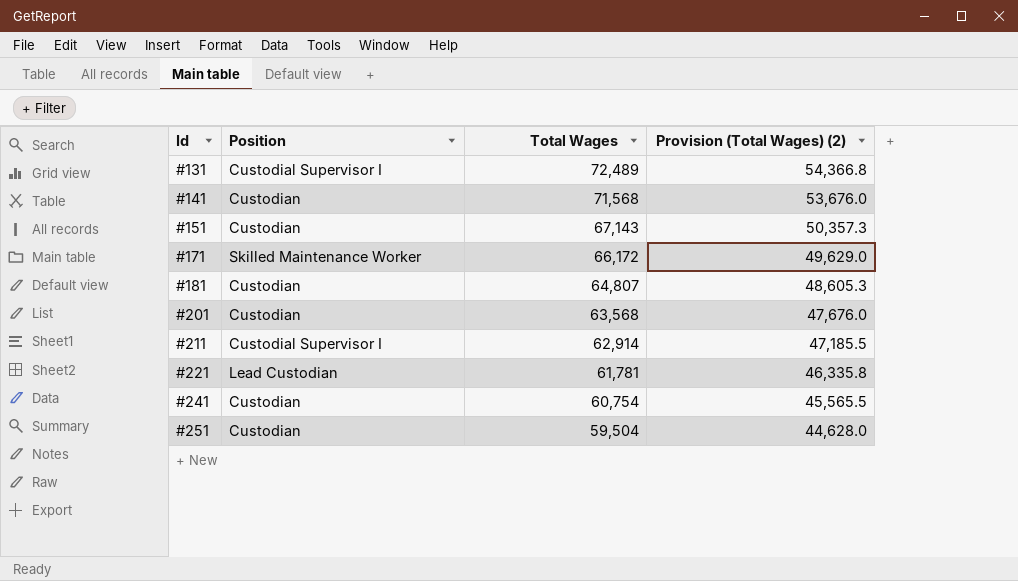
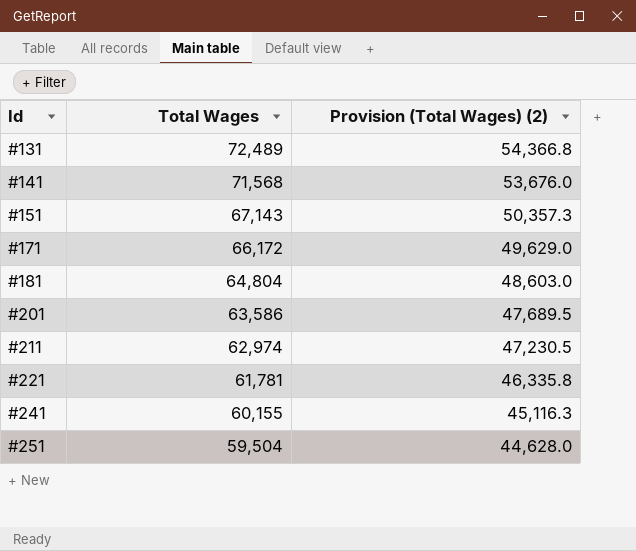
column Position | position: 2 -> none
#181 | Total Wages: 64,807 -> 64,804
#181 | Provision (Total Wages) (2): 48,605.3 -> 48,603.0
#201 | Total Wages: 63,568 -> 63,586
#201 | Provision (Total Wages) (2): 47,676.0 -> 47,689.5
#211 | Total Wages: 62,914 -> 62,974
#211 | Provision (Total Wages) (2): 47,185.5 -> 47,230.5
#241 | Total Wages: 60,754 -> 60,155
#241 | Provision (Total Wages) (2): 45,565.5 -> 45,116.3

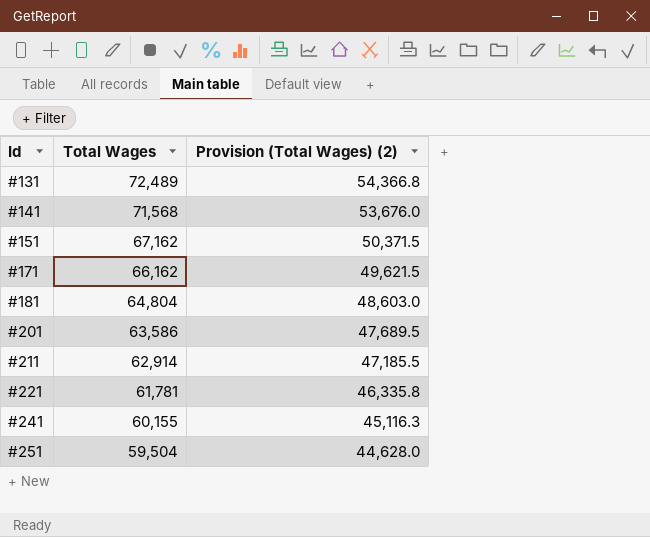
#151 | Total Wages: 67,143 -> 67,162
#151 | Provision (Total Wages) (2): 50,357.3 -> 50,371.5
#171 | Total Wages: 66,172 -> 66,162
#171 | Provision (Total Wages) (2): 49,629.0 -> 49,621.5
#211 | Total Wages: 62,974 -> 62,914
#211 | Provision (Total Wages) (2): 47,230.5 -> 47,185.5

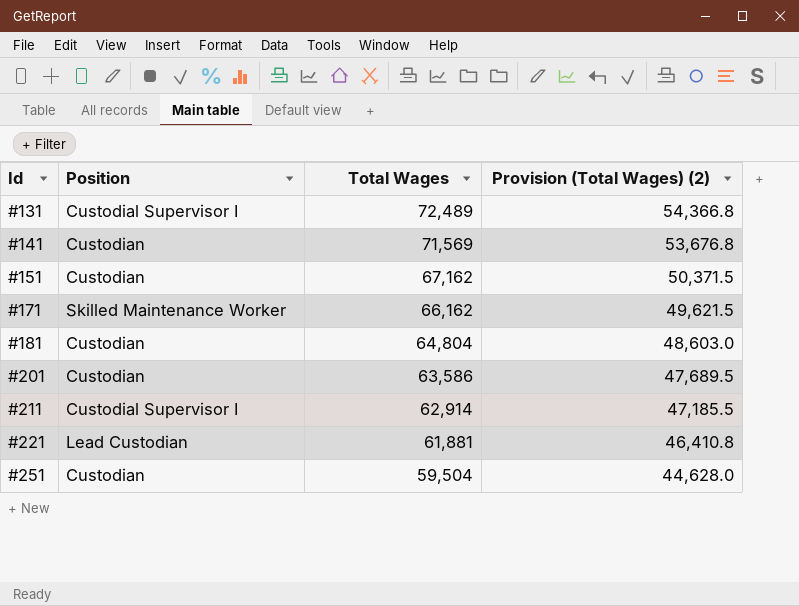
column Position | position: none -> 2
row #241: 60,155 | 45,116.3 -> none
#141 | Total Wages: 71,568 -> 71,569
#141 | Provision (Total Wages) (2): 53,676.0 -> 53,676.8
#221 | Total Wages: 61,781 -> 61,881
#221 | Provision (Total Wages) (2): 46,335.8 -> 46,410.8

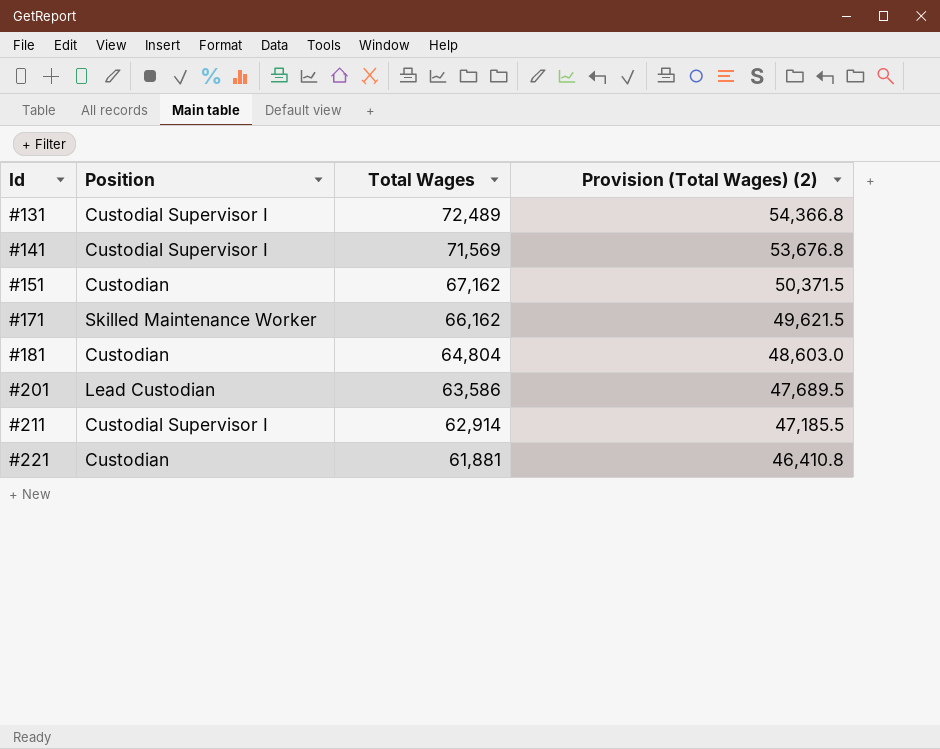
row #251: Custodian | 59,504 | 44,628.0 -> none
#141 | Position: Custodian -> Custodial Supervisor I
#201 | Position: Custodian -> Lead Custodian
#221 | Position: Lead Custodian -> Custodian

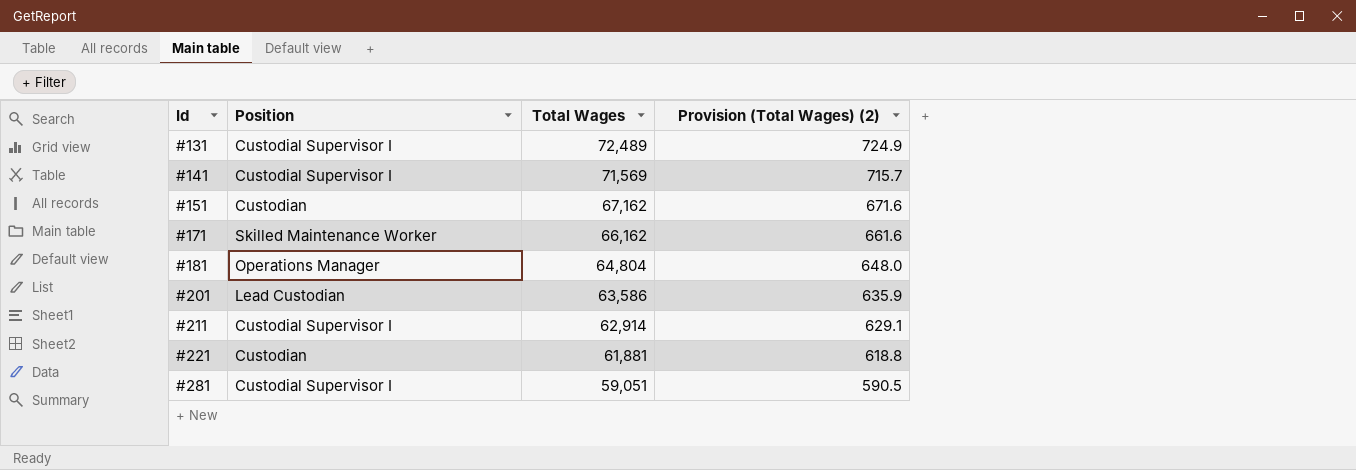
column Provision (Total Wages) (2) | formula: [Total Wages] * 0.75 -> [Total Wages] * 0.01
#181 | Position: Custodian -> Operations Manager
row #281: none -> Custodial Supervisor I | 59,051 | 590.5

